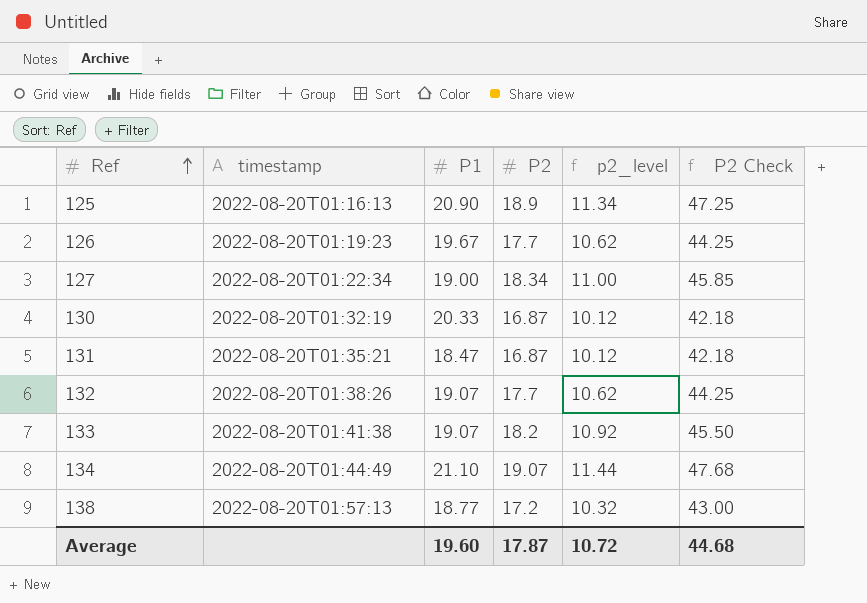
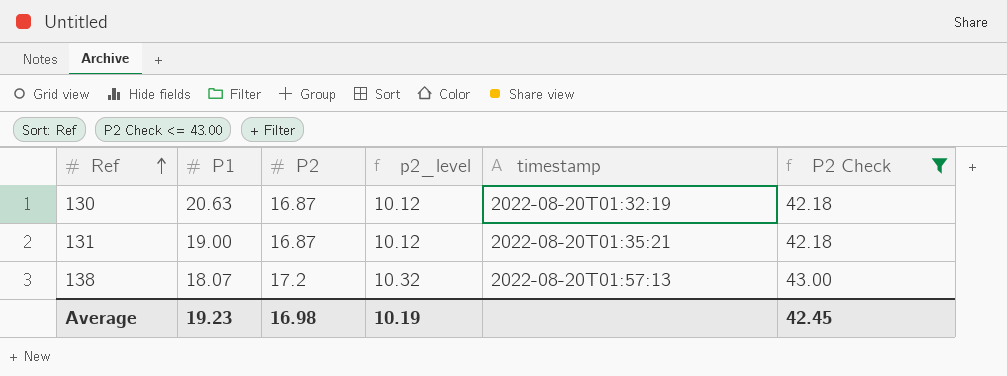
filter: none -> P2 Check <= 43.00
column timestamp | position: 2 -> 5
130 | P1: 20.33 -> 20.63
131 | P1: 18.47 -> 19.00
138 | P1: 18.77 -> 18.07
Average | P1: 19.60 -> 19.23
Average | P2: 17.87 -> 16.98
Average | p2_level: 10.72 -> 10.19
Average | P2 Check: 44.68 -> 42.45

